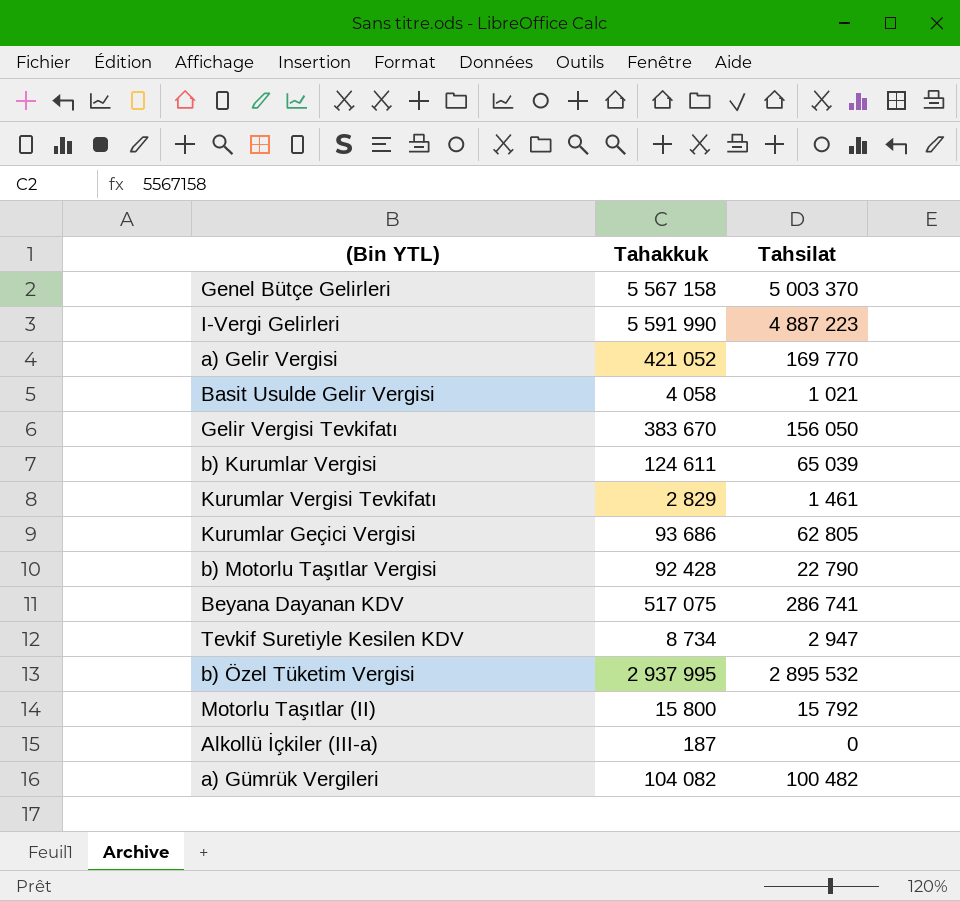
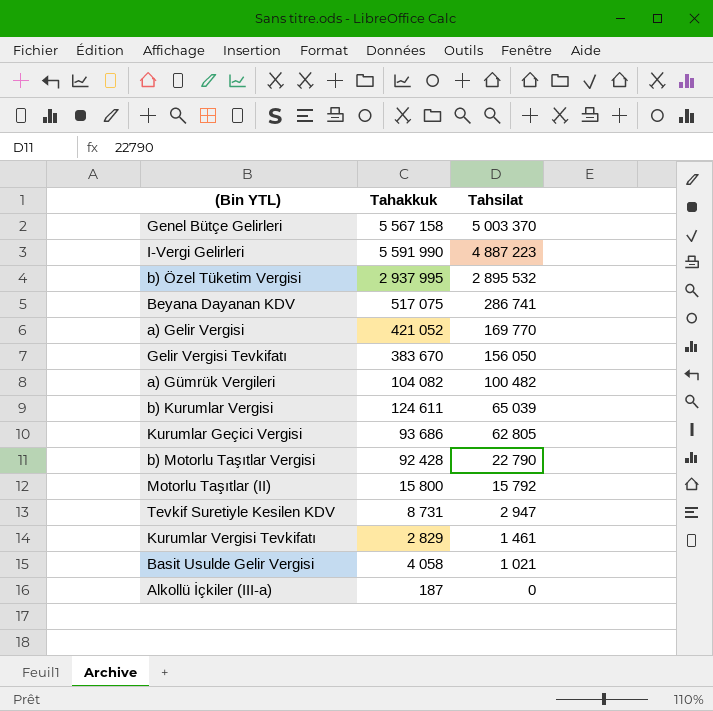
row order: none -> Tahsilat descending
Tevkif Suretiyle Kesilen KDV | Tahakkuk: 8 734 -> 8 731

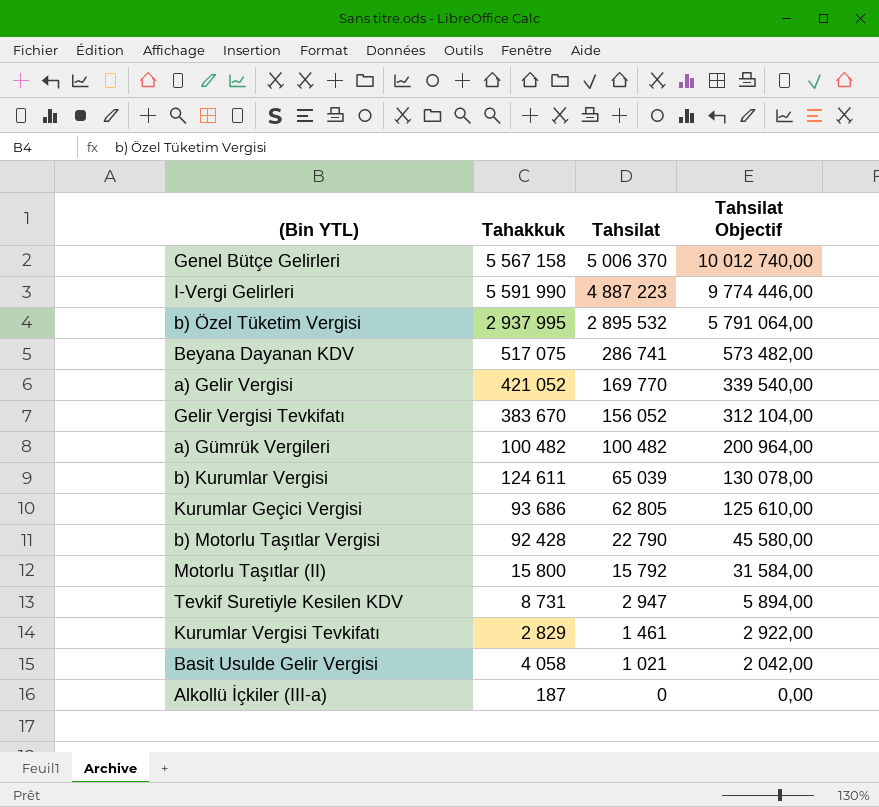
column Tahsilat Objectif | formula: none -> [Tahsilat] * 2
Genel Bütçe Gelirleri | Tahsilat: 5 003 370 -> 5 006 370
Gelir Vergisi Tevkifatı | Tahsilat: 156 050 -> 156 052
a) Gümrük Vergileri | Tahakkuk: 104 082 -> 100 482

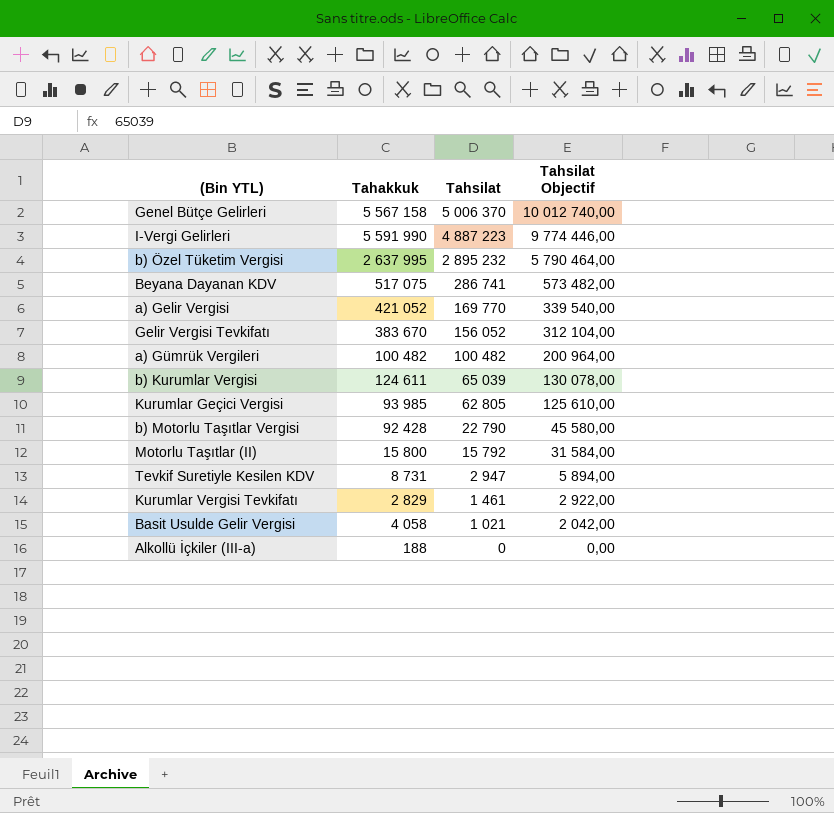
b) Özel Tüketim Vergisi | Tahakkuk: 2 937 995 -> 2 637 995
b) Özel Tüketim Vergisi | Tahsilat: 2 895 532 -> 2 895 232
b) Özel Tüketim Vergisi | Tahsilat Objectif: 5 791 064,00 -> 5 790 464,00
Kurumlar Geçici Vergisi | Tahakkuk: 93 686 -> 93 985
Alkollü İçkiler (III-a) | Tahakkuk: 187 -> 188

